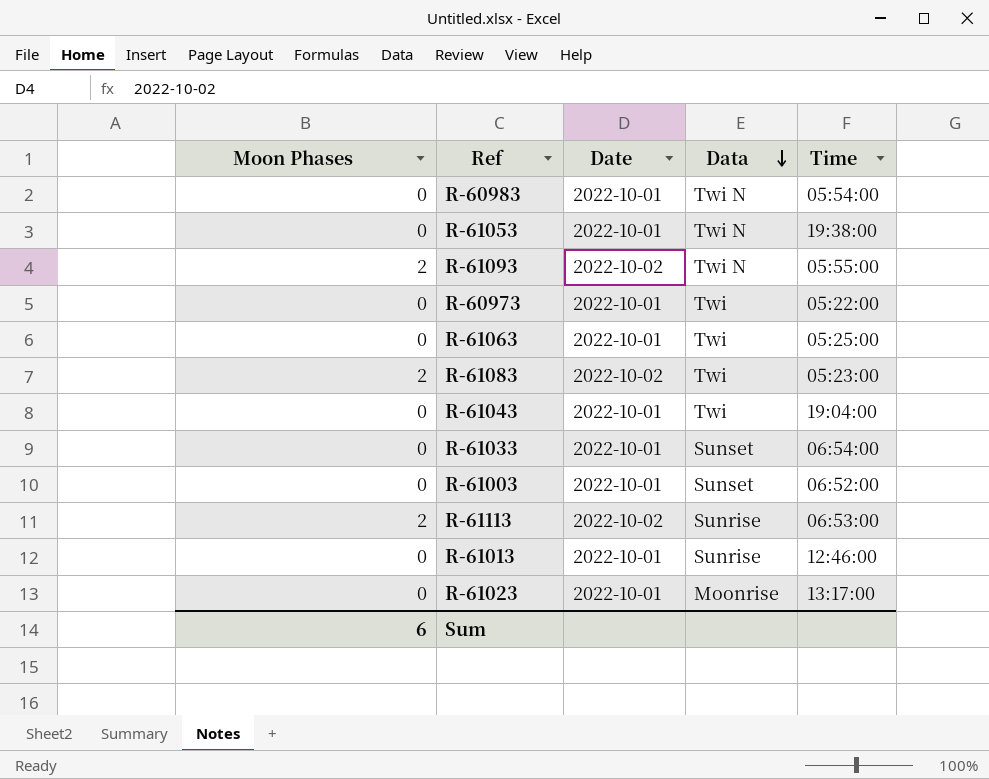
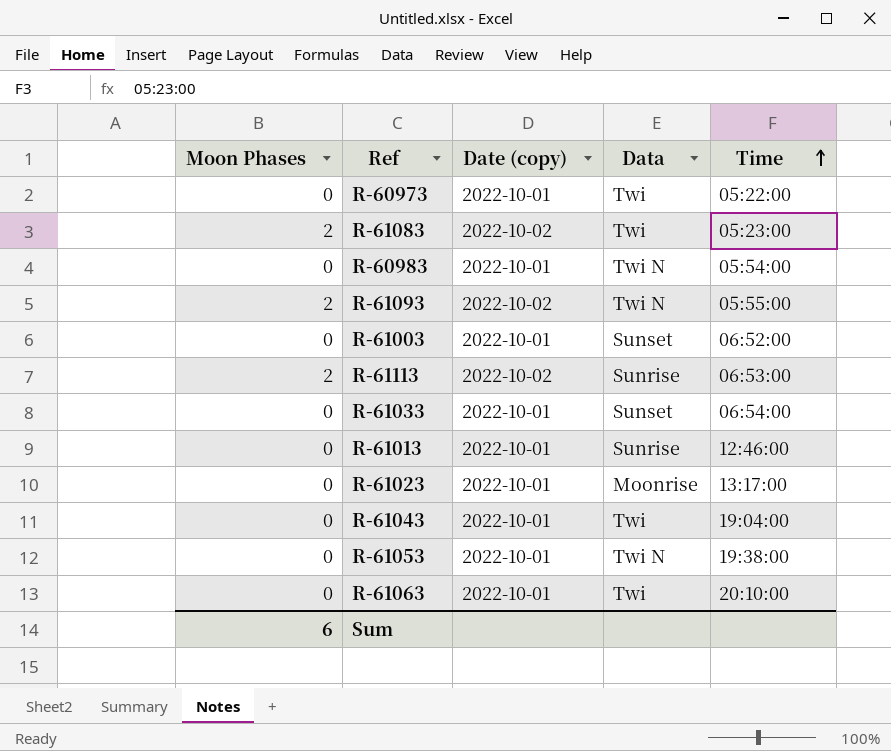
row order: Data descending -> Time ascending
column name: Date -> Date (copy)
R-61063 | Time: 05:25:00 -> 20:10:00

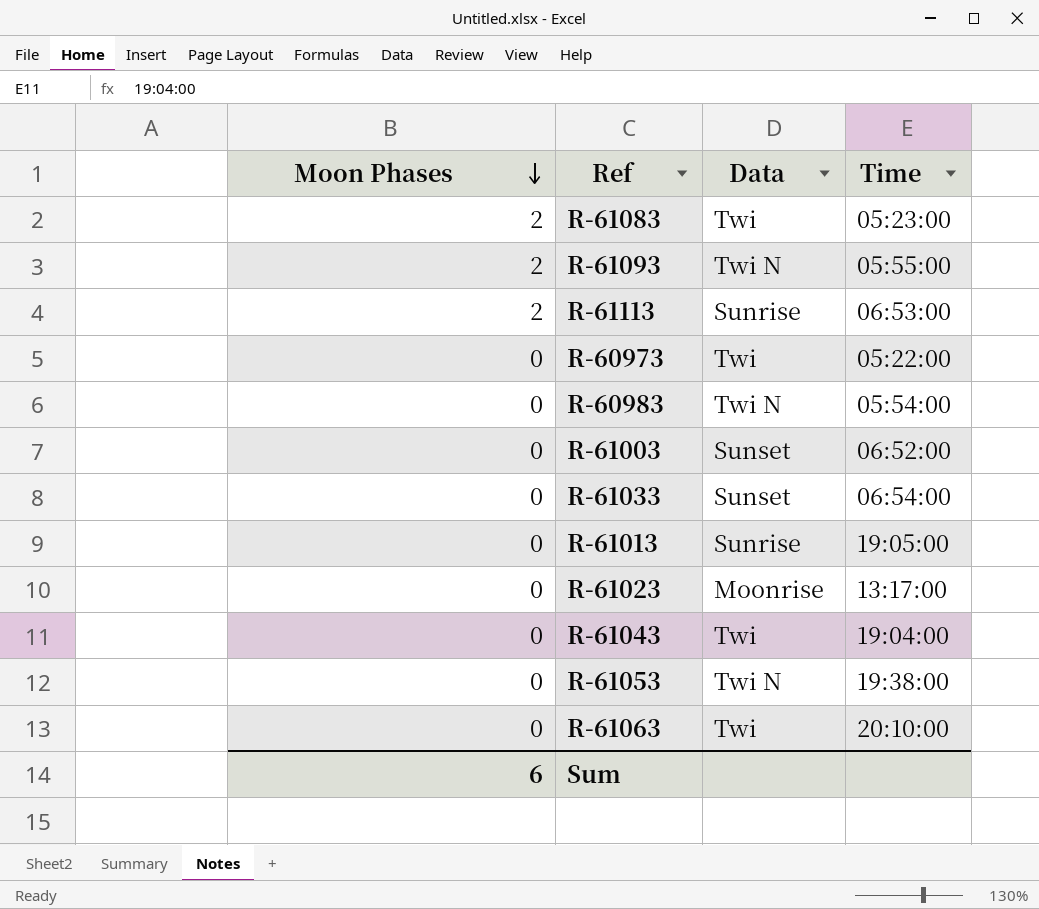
row order: Time ascending -> Moon Phases descending
column Date (copy) | position: 3 -> none
R-61013 | Time: 12:46:00 -> 19:05:00

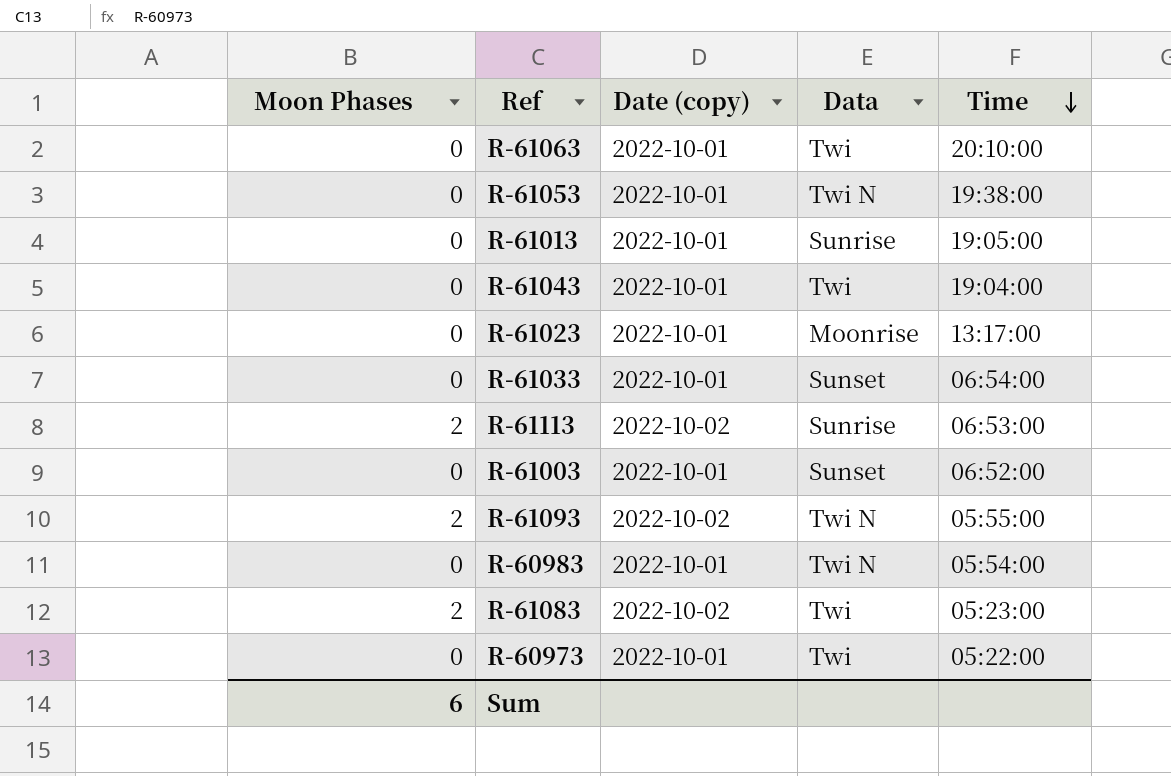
row order: Moon Phases descending -> Time descending
column Date (copy) | position: none -> 3

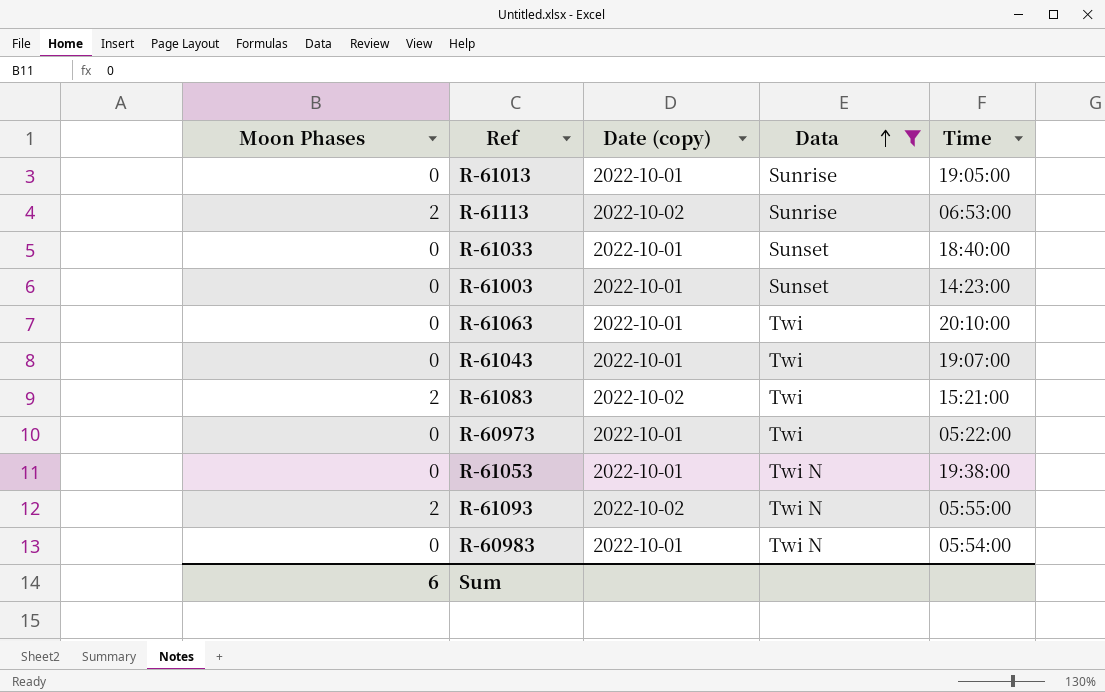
filter: none -> Data != Moonrise
row order: Time descending -> Data ascending
R-61033 | Time: 06:54:00 -> 18:40:00
R-61003 | Time: 06:52:00 -> 14:23:00
R-61043 | Time: 19:04:00 -> 19:07:00
R-61083 | Time: 05:23:00 -> 15:21:00

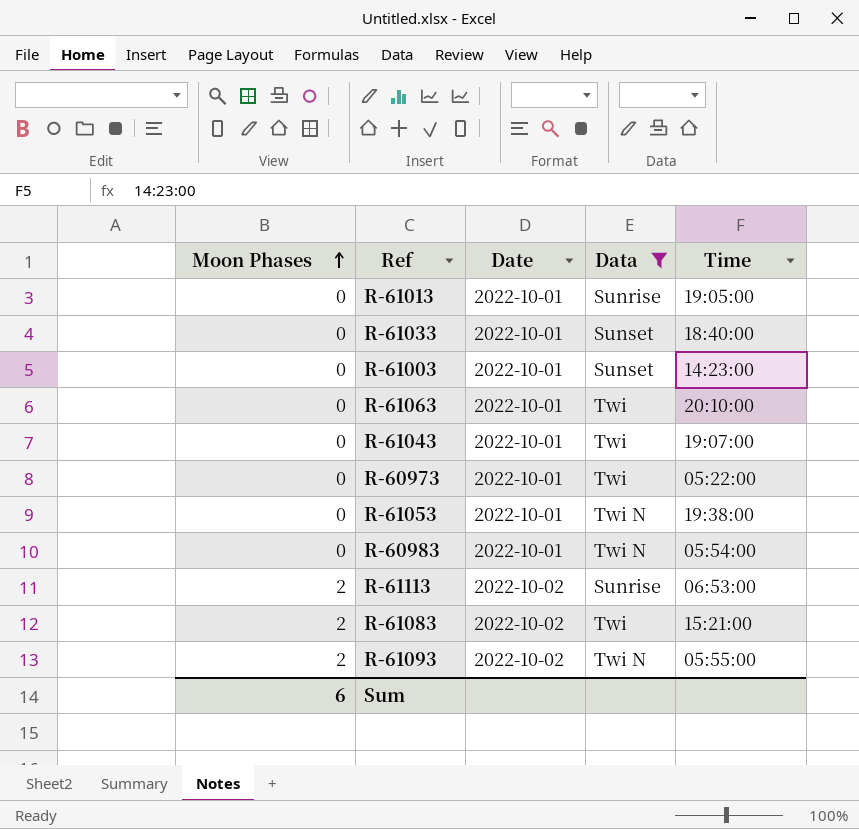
row order: Data ascending -> Moon Phases ascending
column name: Date (copy) -> Date

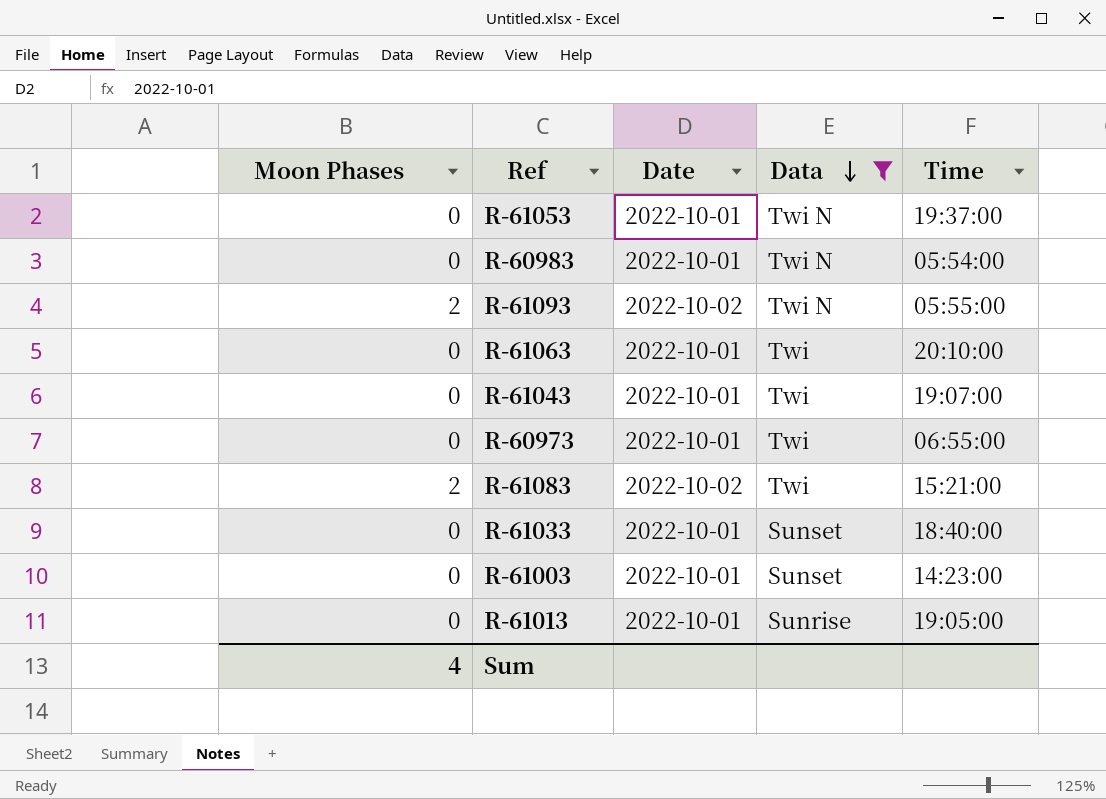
row order: Moon Phases ascending -> Data descending
row R-61113: 2 | 2022-10-02 | Sunrise | 06:53:00 -> none
R-61053 | Time: 19:38:00 -> 19:37:00
R-60973 | Time: 05:22:00 -> 06:55:00
Sum | Moon Phases: 6 -> 4

